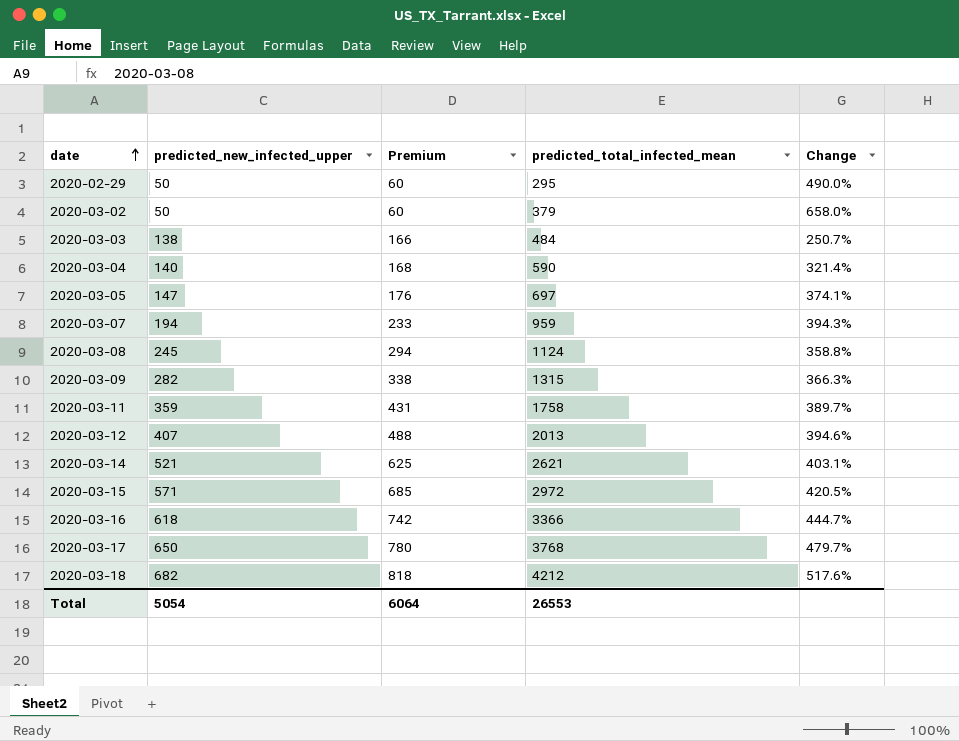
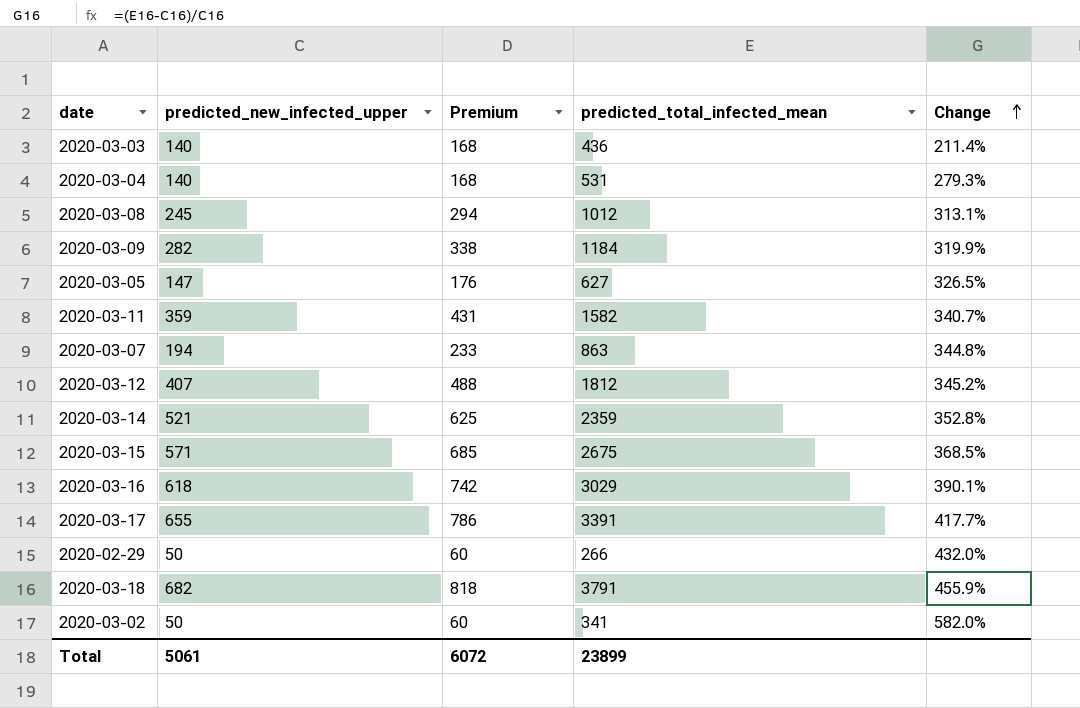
row order: date ascending -> Change ascending
2020-03-03 | predicted_new_infected_upper: 138 -> 140
2020-03-03 | Premium: 166 -> 168
2020-03-03 | predicted_total_infected_mean: 484 -> 436
2020-03-03 | Change: 250.7% -> 211.4%
2020-03-04 | predicted_total_infected_mean: 590 -> 531
2020-03-04 | Change: 321.4% -> 279.3%
2020-03-08 | predicted_total_infected_mean: 1124 -> 1012
2020-03-08 | Change: 358.8% -> 313.1%
2020-03-09 | predicted_total_infected_mean: 1315 -> 1184
2020-03-09 | Change: 366.3% -> 319.9%
2020-03-05 | predicted_total_infected_mean: 697 -> 627
2020-03-05 | Change: 374.1% -> 326.5%
2020-03-11 | predicted_total_infected_mean: 1758 -> 1582
2020-03-11 | Change: 389.7% -> 340.7%
2020-03-07 | predicted_total_infected_mean: 959 -> 863
2020-03-07 | Change: 394.3% -> 344.8%
2020-03-12 | predicted_total_infected_mean: 2013 -> 1812
2020-03-12 | Change: 394.6% -> 345.2%
2020-03-14 | predicted_total_infected_mean: 2621 -> 2359
2020-03-14 | Change: 403.1% -> 352.8%
2020-03-15 | predicted_total_infected_mean: 2972 -> 2675
2020-03-15 | Change: 420.5% -> 368.5%
2020-03-16 | predicted_total_infected_mean: 3366 -> 3029
2020-03-16 | Change: 444.7% -> 390.1%
2020-03-17 | predicted_new_infected_upper: 650 -> 655
2020-03-17 | Premium: 780 -> 786
2020-03-17 | predicted_total_infected_mean: 3768 -> 3391
2020-03-17 | Change: 479.7% -> 417.7%
2020-02-29 | predicted_total_infected_mean: 295 -> 266
2020-02-29 | Change: 490.0% -> 432.0%
2020-03-18 | predicted_total_infected_mean: 4212 -> 3791
2020-03-18 | Change: 517.6% -> 455.9%
2020-03-02 | predicted_total_infected_mean: 379 -> 341
2020-03-02 | Change: 658.0% -> 582.0%
Total | predicted_new_infected_upper: 5054 -> 5061
Total | Premium: 6064 -> 6072
Total | predicted_total_infected_mean: 26553 -> 23899

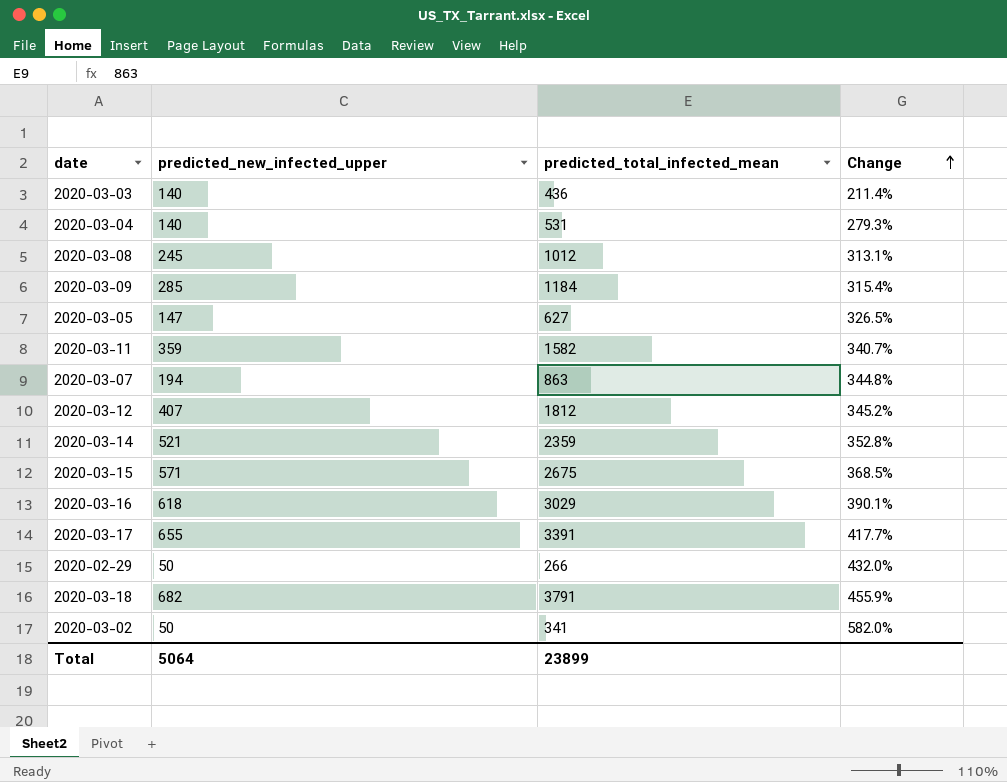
column Premium | formula: [predicted_new_infected_upper] * 1.2 -> none
2020-03-09 | predicted_new_infected_upper: 282 -> 285
2020-03-09 | Change: 319.9% -> 315.4%
Total | predicted_new_infected_upper: 5061 -> 5064

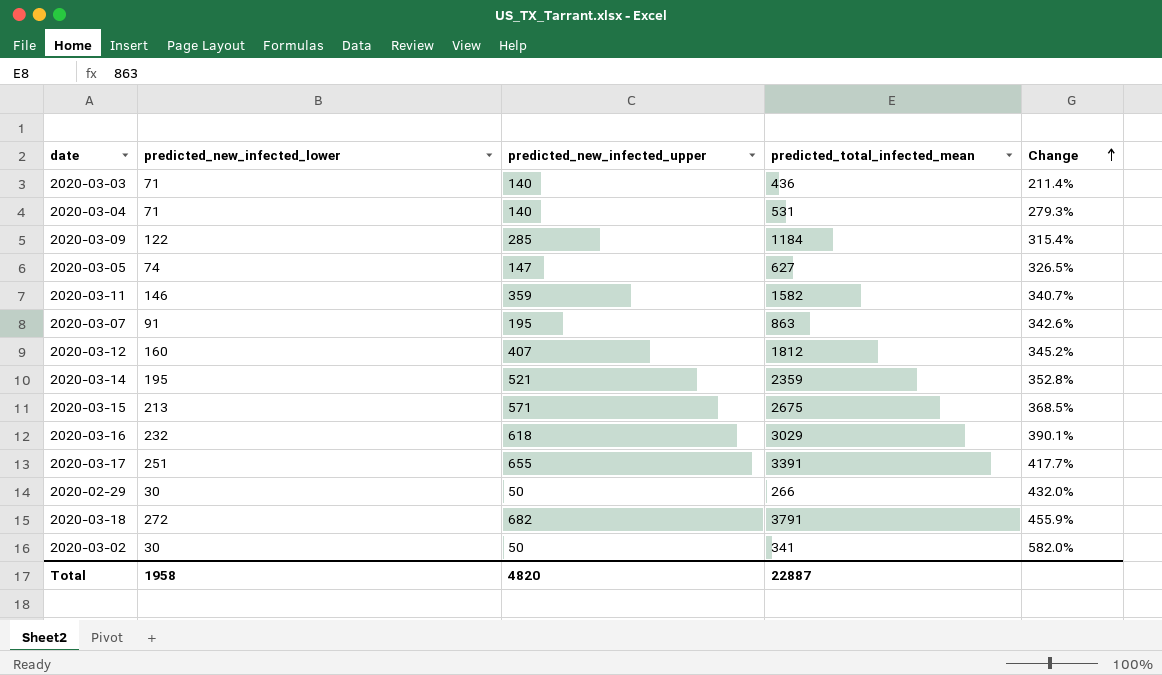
column predicted_new_infected_lower | position: none -> 2
row 2020-03-08: 245 | 1012 | 313.1% -> none
2020-03-07 | predicted_new_infected_upper: 194 -> 195
2020-03-07 | Change: 344.8% -> 342.6%
Total | predicted_new_infected_upper: 5064 -> 4820
Total | predicted_total_infected_mean: 23899 -> 22887

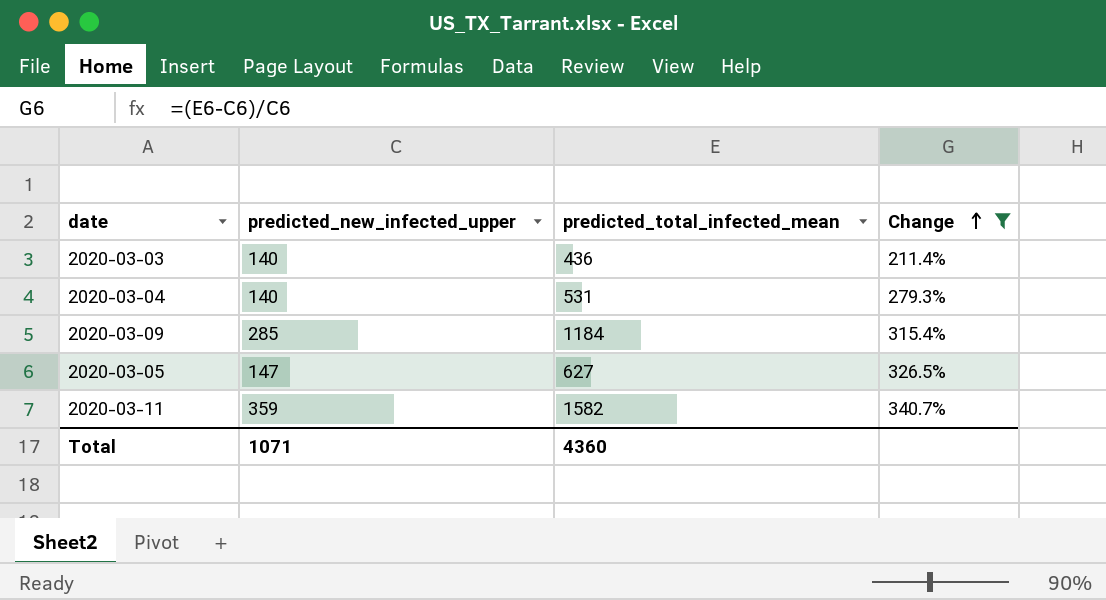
filter: none -> Change <= 340.7%
column predicted_new_infected_lower | position: 2 -> none
Total | predicted_new_infected_upper: 4820 -> 1071
Total | predicted_total_infected_mean: 22887 -> 4360

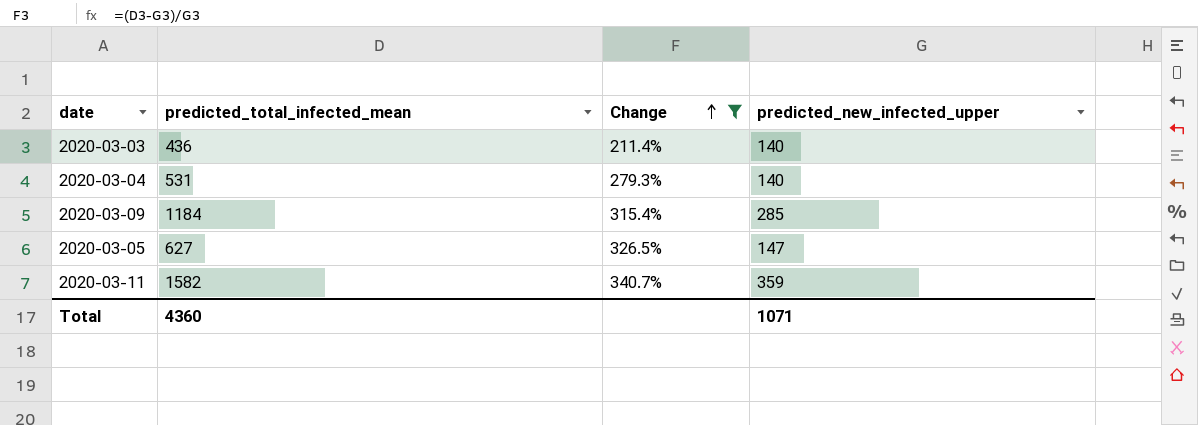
column predicted_new_infected_upper | position: 2 -> 4

